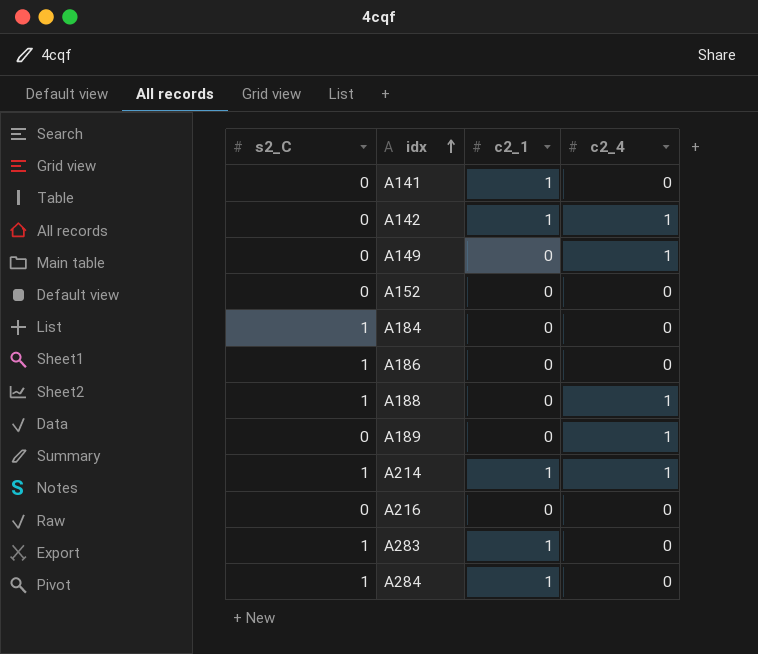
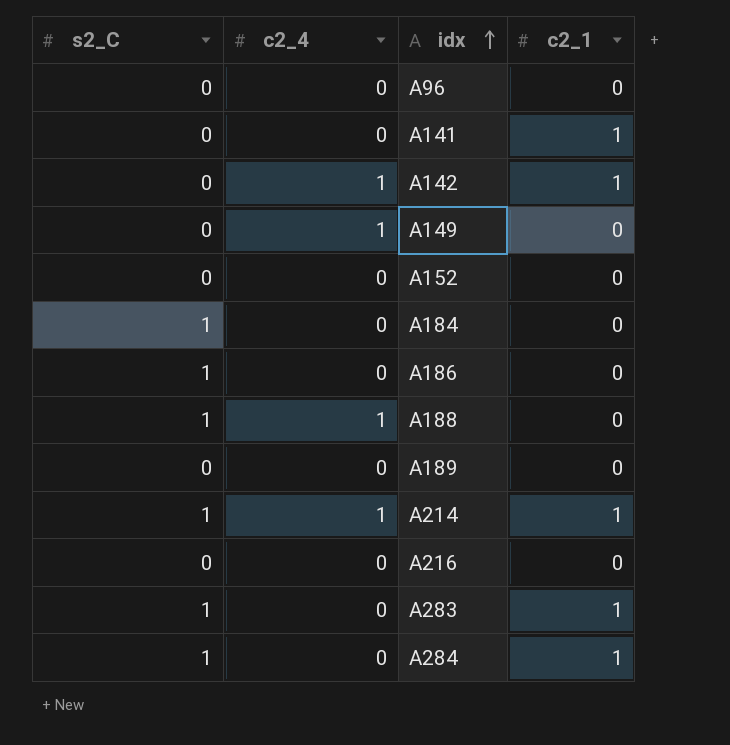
column c2_4 | position: 4 -> 2
row A96: none -> 0 | 0 | 0
A189 | c2_4: 1 -> 0

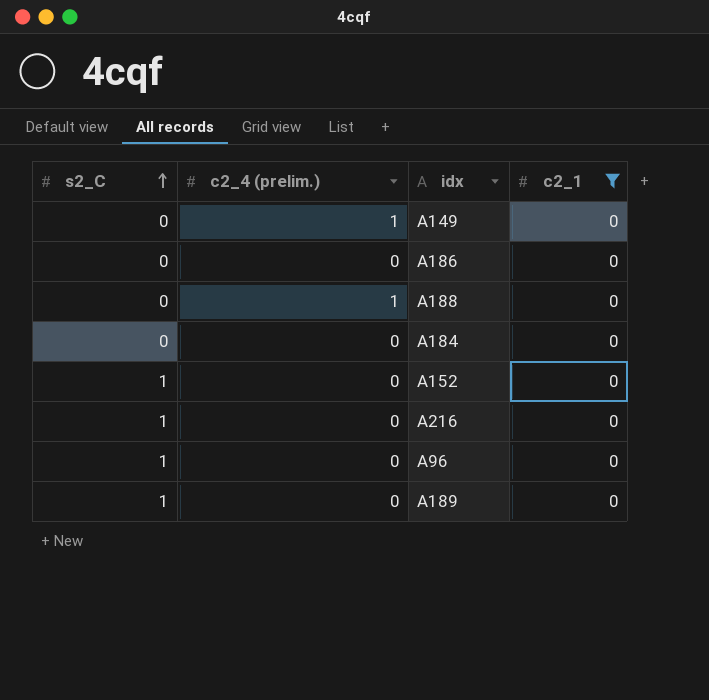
filter: none -> c2_1 = 0
row order: idx ascending -> s2_C ascending
column name: c2_4 -> c2_4 (prelim.)
A186 | s2_C: 1 -> 0
A188 | s2_C: 1 -> 0
A184 | s2_C: 1 -> 0
A152 | s2_C: 0 -> 1
A216 | s2_C: 0 -> 1
A96 | s2_C: 0 -> 1
A189 | s2_C: 0 -> 1

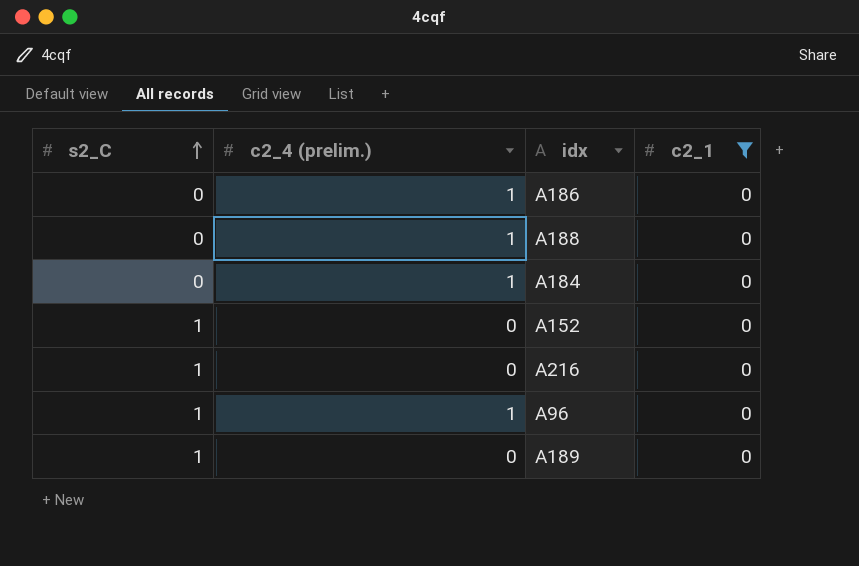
row A149: 0 | 1 | 0 -> none
A186 | c2_4 (prelim.): 0 -> 1
A184 | c2_4 (prelim.): 0 -> 1
A96 | c2_4 (prelim.): 0 -> 1

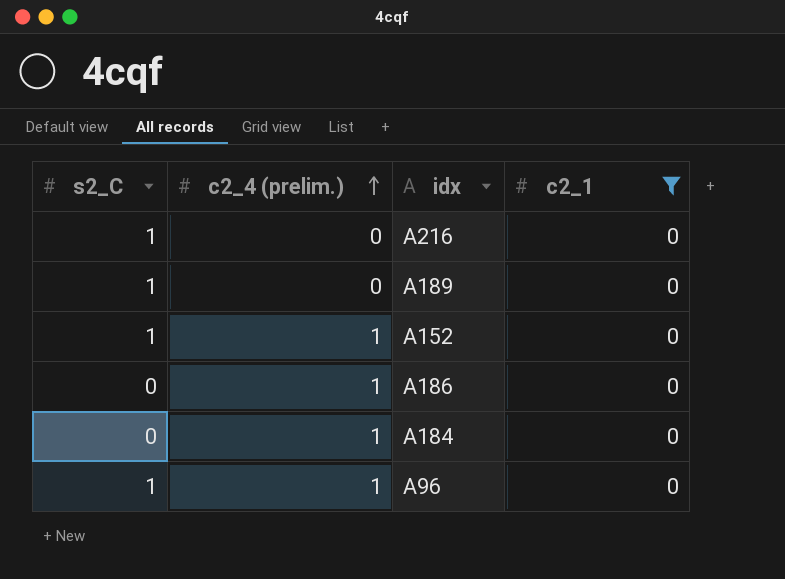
row order: s2_C ascending -> c2_4 (prelim.) ascending
row A188: 0 | 1 | 0 -> none
A152 | c2_4 (prelim.): 0 -> 1

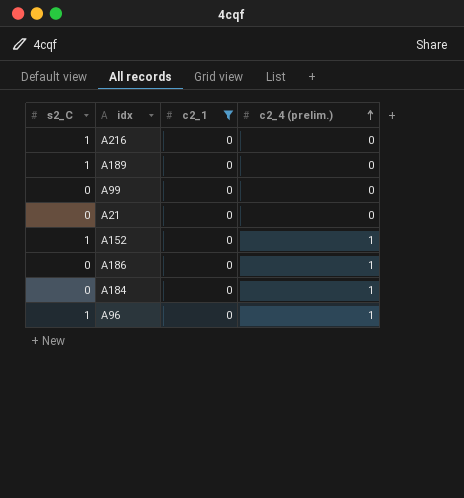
column c2_4 (prelim.) | position: 2 -> 4
row A99: none -> 0 | 0 | 0
row A21: none -> 0 | 0 | 0

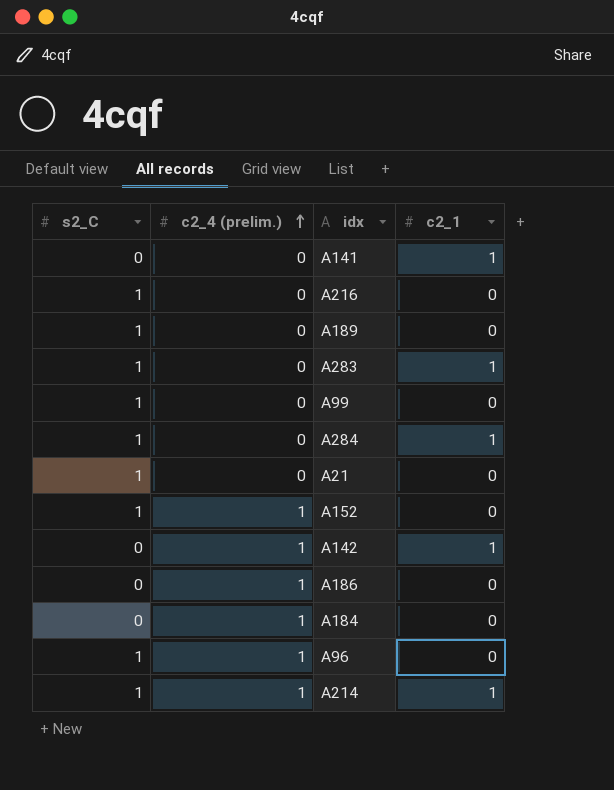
filter: c2_1 = 0 -> none
column c2_4 (prelim.) | position: 4 -> 2
A99 | s2_C: 0 -> 1
A21 | s2_C: 0 -> 1

